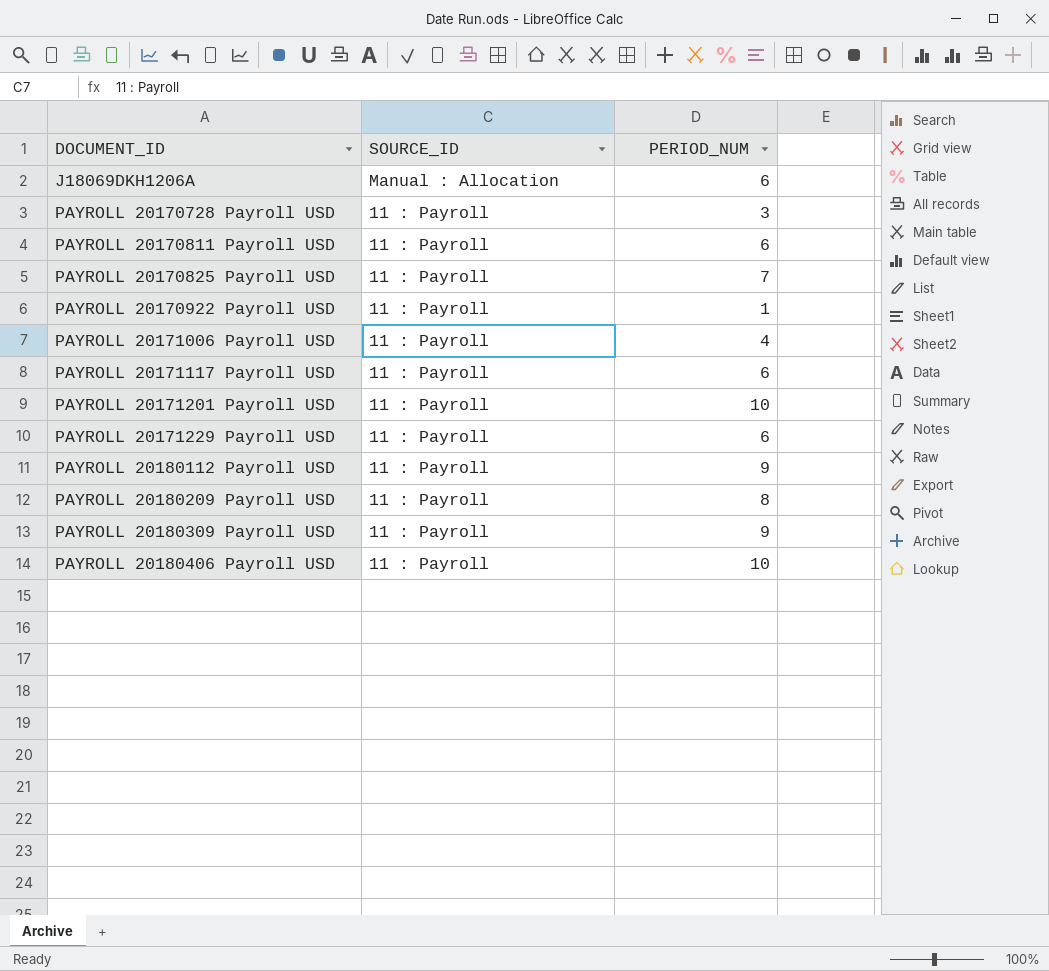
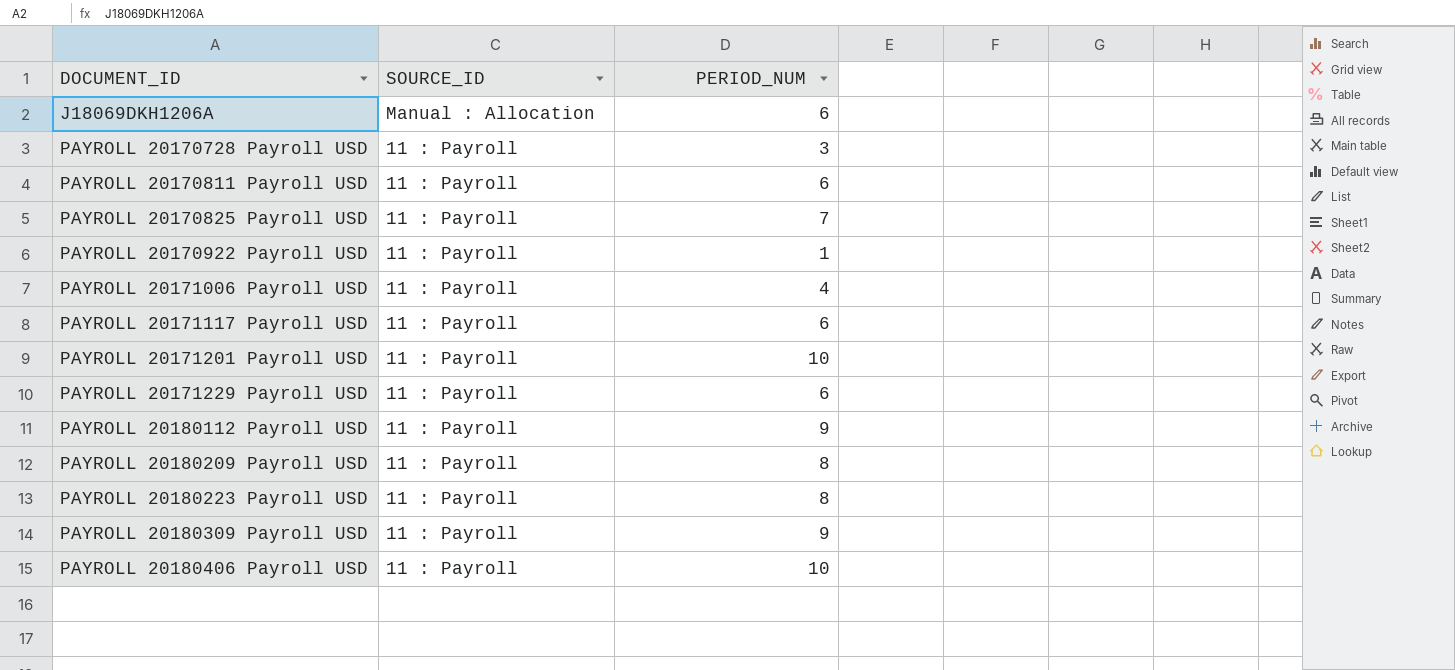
row PAYROLL 20180223 Payroll USD: none -> 11 : Payroll | 8

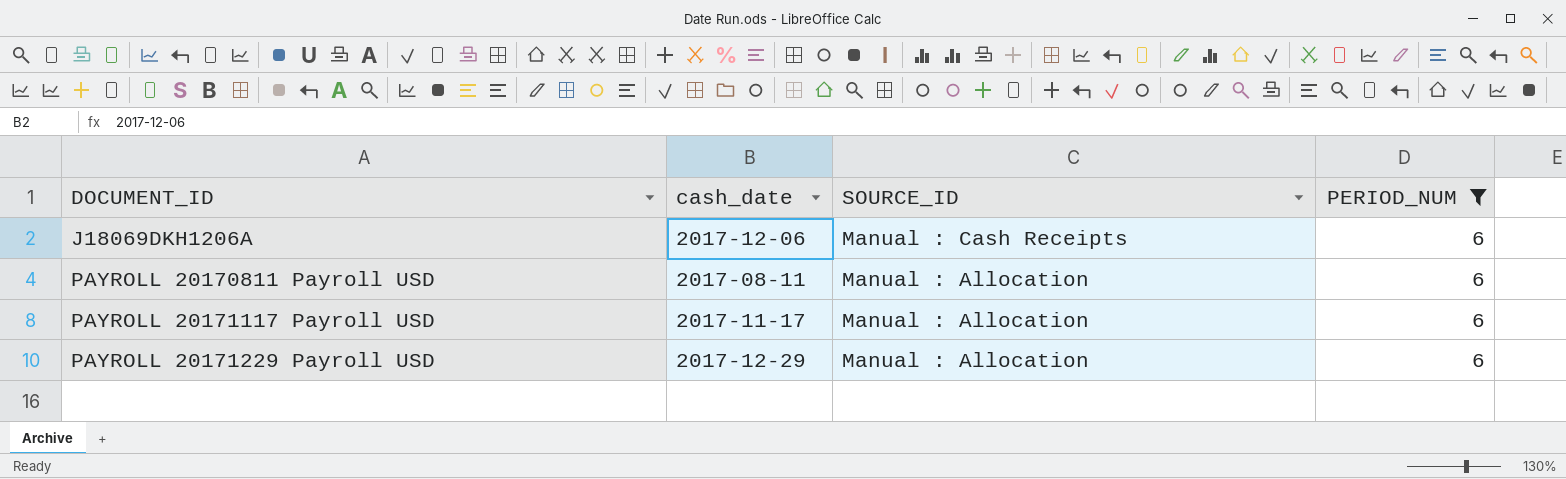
filter: none -> PERIOD_NUM = 6
column cash_date | position: none -> 2
J18069DKH1206A | SOURCE_ID: Manual : Allocation -> Manual : Cash Receipts
PAYROLL 20170811 Payroll USD | SOURCE_ID: 11 : Payroll -> Manual : Allocation
PAYROLL 20171117 Payroll USD | SOURCE_ID: 11 : Payroll -> Manual : Allocation
PAYROLL 20171229 Payroll USD | SOURCE_ID: 11 : Payroll -> Manual : Allocation

